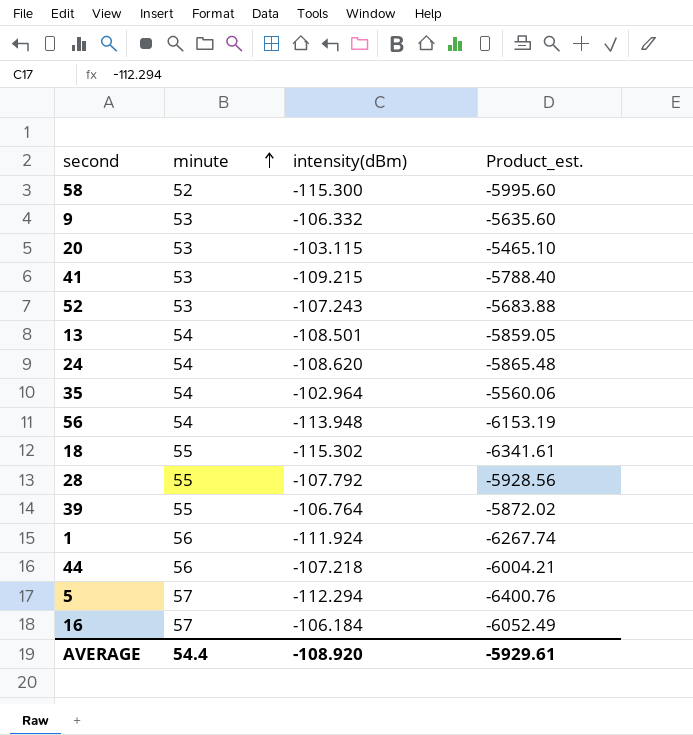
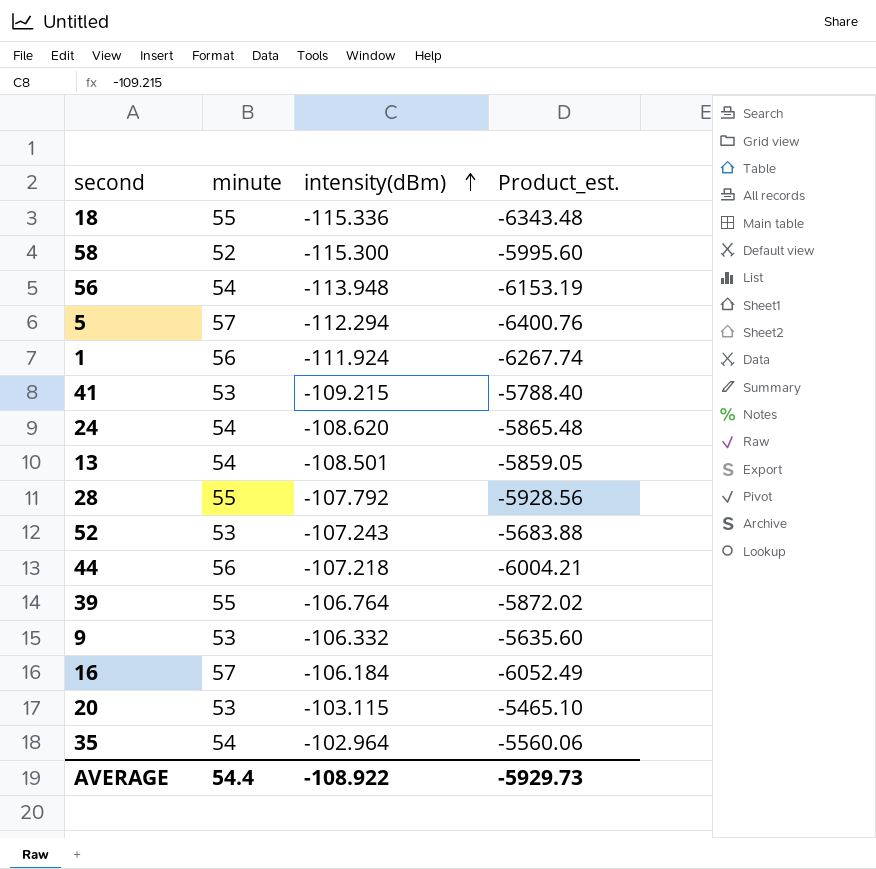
row order: minute ascending -> intensity(dBm) ascending
18 | intensity(dBm): -115.302 -> -115.336
18 | Product_est.: -6341.61 -> -6343.48
AVERAGE | intensity(dBm): -108.920 -> -108.922
AVERAGE | Product_est.: -5929.61 -> -5929.73

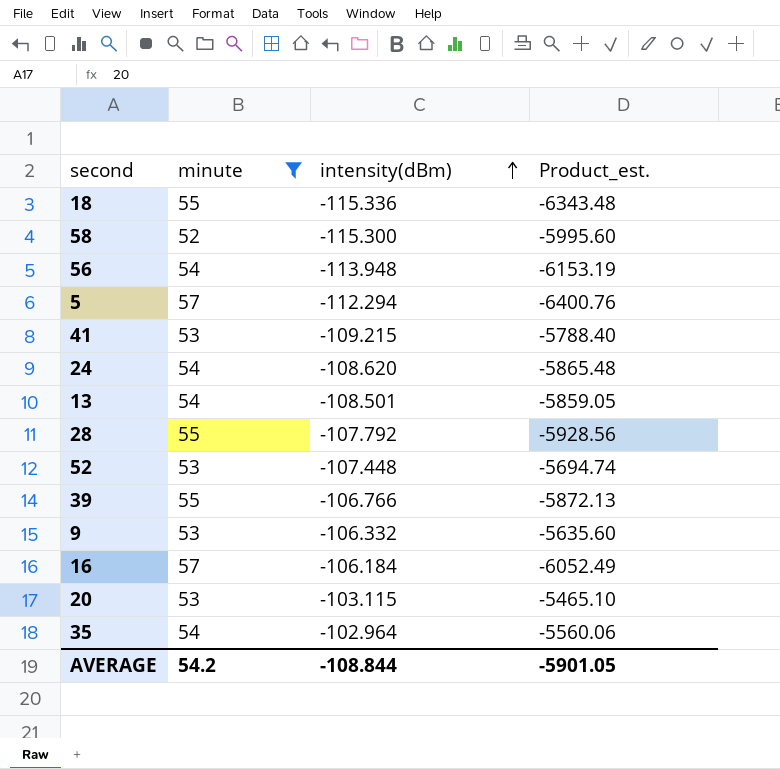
filter: none -> minute != 56
52 | intensity(dBm): -107.243 -> -107.448
52 | Product_est.: -5683.88 -> -5694.74
39 | intensity(dBm): -106.764 -> -106.766
39 | Product_est.: -5872.02 -> -5872.13
AVERAGE | minute: 54.4 -> 54.2
AVERAGE | intensity(dBm): -108.922 -> -108.844
AVERAGE | Product_est.: -5929.73 -> -5901.05

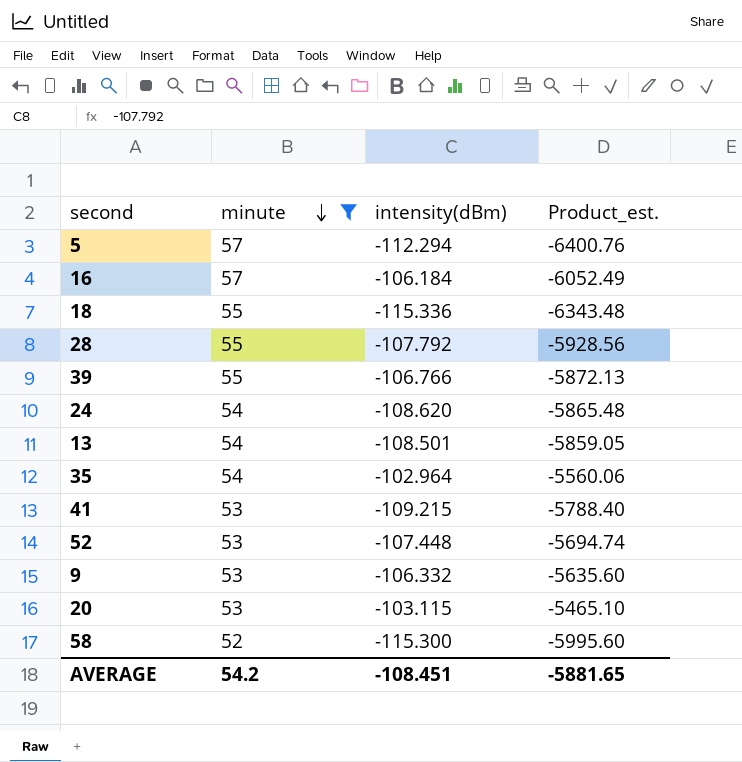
row order: intensity(dBm) ascending -> minute descending
row 56: 54 | -113.948 | -6153.19 -> none
AVERAGE | intensity(dBm): -108.844 -> -108.451
AVERAGE | Product_est.: -5901.05 -> -5881.65

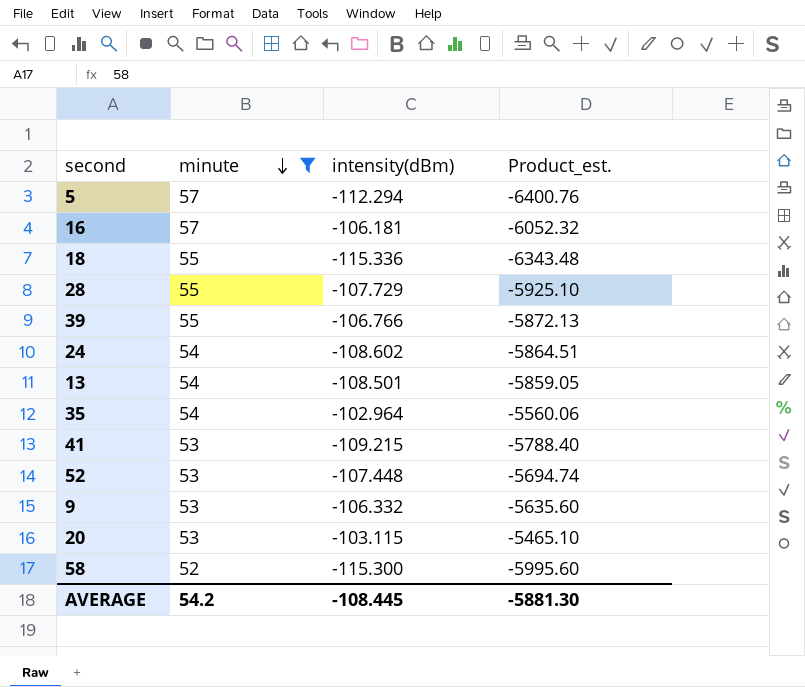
16 | intensity(dBm): -106.184 -> -106.181
16 | Product_est.: -6052.49 -> -6052.32
28 | intensity(dBm): -107.792 -> -107.729
28 | Product_est.: -5928.56 -> -5925.10
24 | intensity(dBm): -108.620 -> -108.602
24 | Product_est.: -5865.48 -> -5864.51
AVERAGE | intensity(dBm): -108.451 -> -108.445
AVERAGE | Product_est.: -5881.65 -> -5881.30

